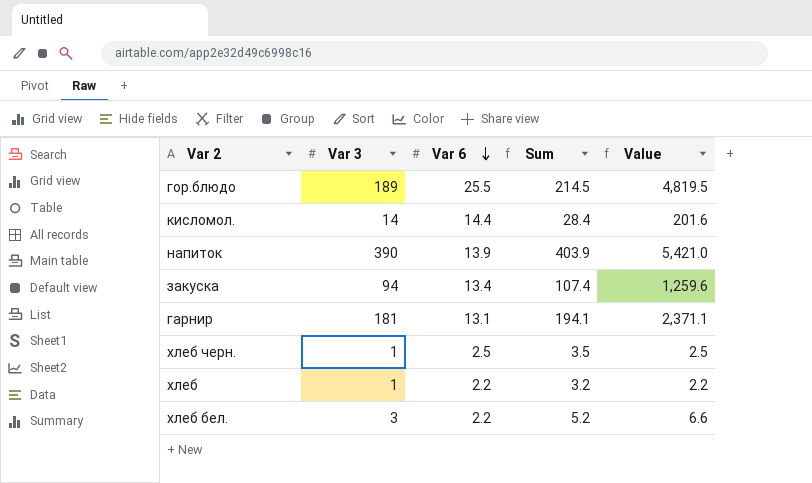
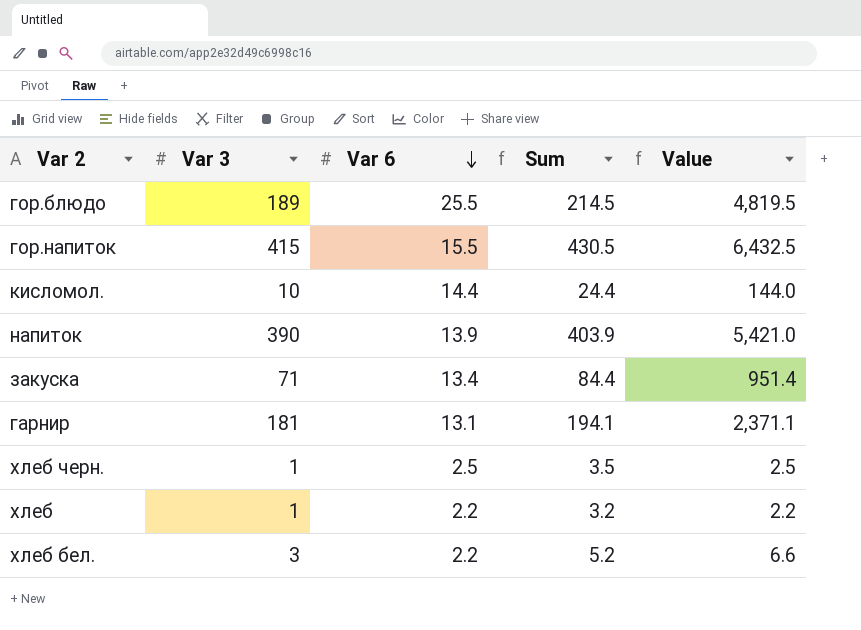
row гор.напиток: none -> 415 | 15.5 | 430.5 | 6,432.5
кисломол. | Var 3: 14 -> 10
кисломол. | Sum: 28.4 -> 24.4
кисломол. | Value: 201.6 -> 144.0
закуска | Var 3: 94 -> 71
закуска | Sum: 107.4 -> 84.4
закуска | Value: 1,259.6 -> 951.4

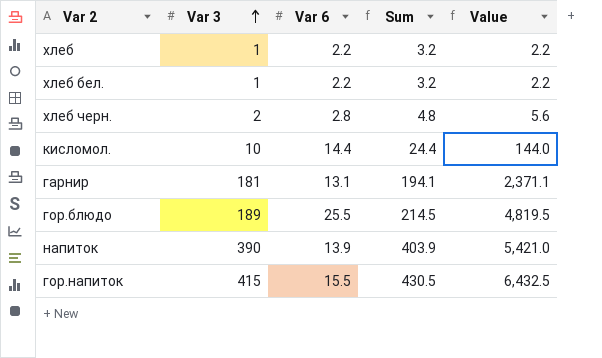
row order: Var 6 descending -> Var 3 ascending
row закуска: 71 | 13.4 | 84.4 | 951.4 -> none
хлеб бел. | Var 3: 3 -> 1
хлеб бел. | Sum: 5.2 -> 3.2
хлеб бел. | Value: 6.6 -> 2.2
хлеб черн. | Var 3: 1 -> 2
хлеб черн. | Var 6: 2.5 -> 2.8
хлеб черн. | Sum: 3.5 -> 4.8
хлеб черн. | Value: 2.5 -> 5.6

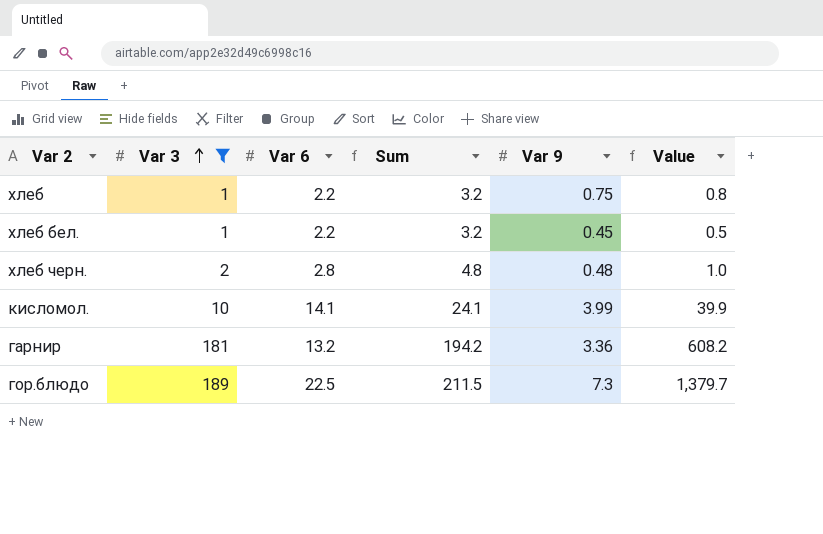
filter: none -> Var 3 <= 189
column Var 9 | position: none -> 5
column Value | formula: [Var 3] * [Var 6] -> [Var 3] * [Var 9]
кисломол. | Var 6: 14.4 -> 14.1
кисломол. | Sum: 24.4 -> 24.1
гарнир | Var 6: 13.1 -> 13.2
гарнир | Sum: 194.1 -> 194.2
гор.блюдо | Var 6: 25.5 -> 22.5
гор.блюдо | Sum: 214.5 -> 211.5

